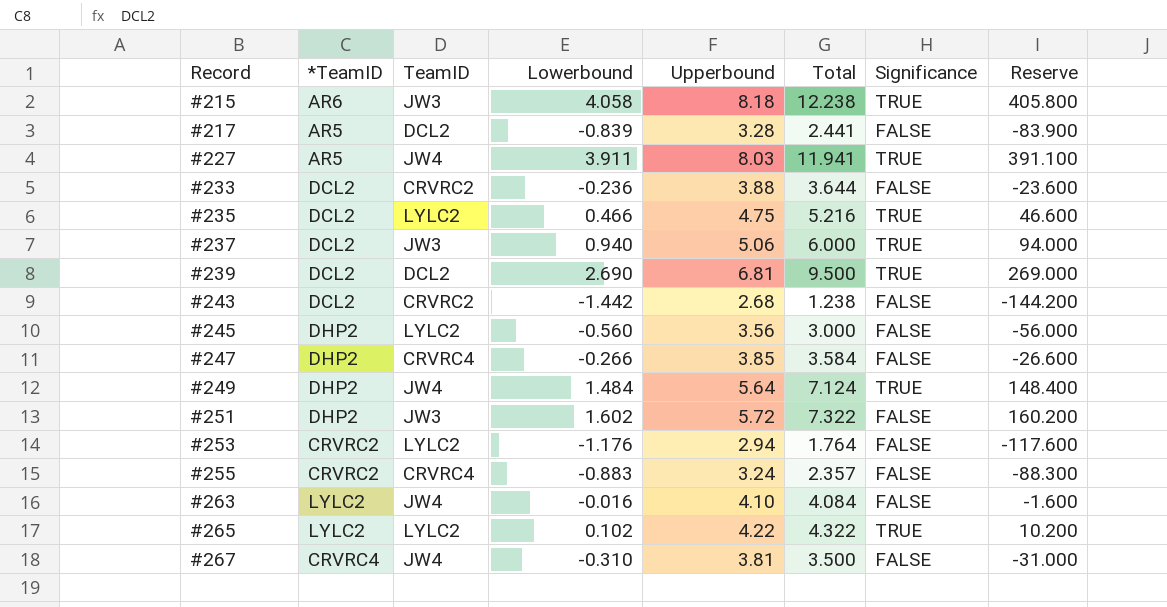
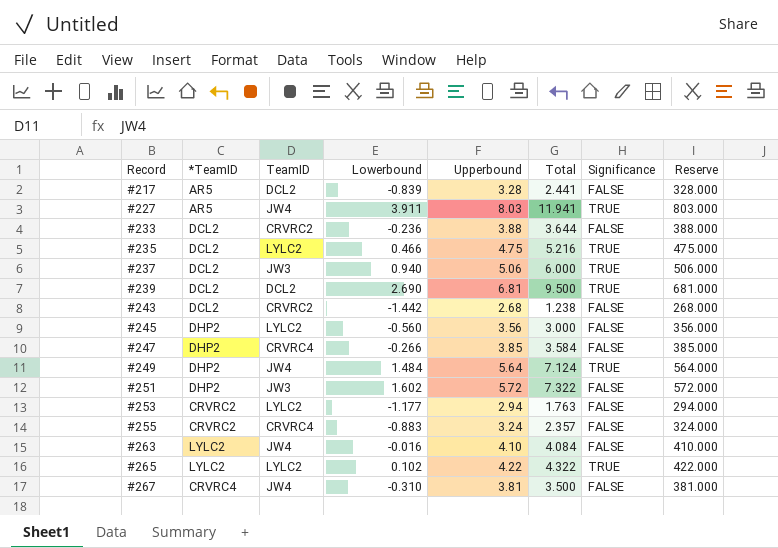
column Reserve | formula: [Lowerbound] * 100 -> [Upperbound] * 100
row #215: AR6 | JW3 | 4.058 | 8.18 | 12.238 | TRUE | 405.800 -> none
#253 | Lowerbound: -1.176 -> -1.177
#253 | Total: 1.764 -> 1.763

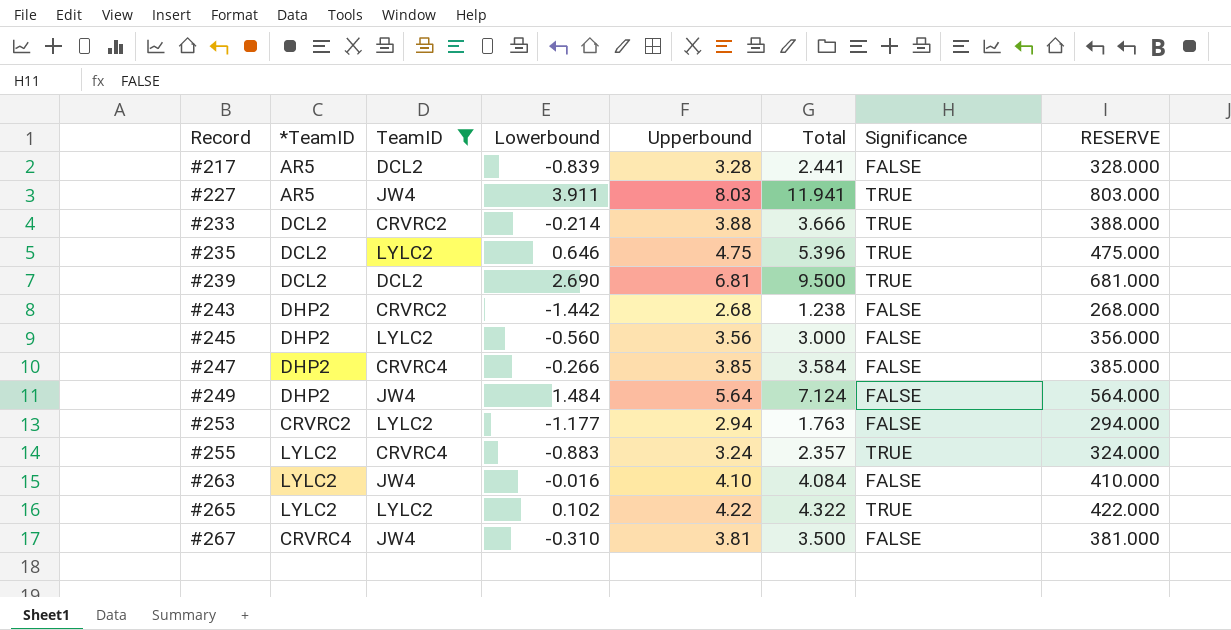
filter: none -> TeamID != JW3
column name: Reserve -> RESERVE
#233 | Lowerbound: -0.236 -> -0.214
#233 | Total: 3.644 -> 3.666
#233 | Significance: FALSE -> TRUE
#235 | Lowerbound: 0.466 -> 0.646
#235 | Total: 5.216 -> 5.396
#243 | *TeamID: DCL2 -> DHP2
#249 | Significance: TRUE -> FALSE
#255 | *TeamID: CRVRC2 -> LYLC2
#255 | Significance: FALSE -> TRUE

